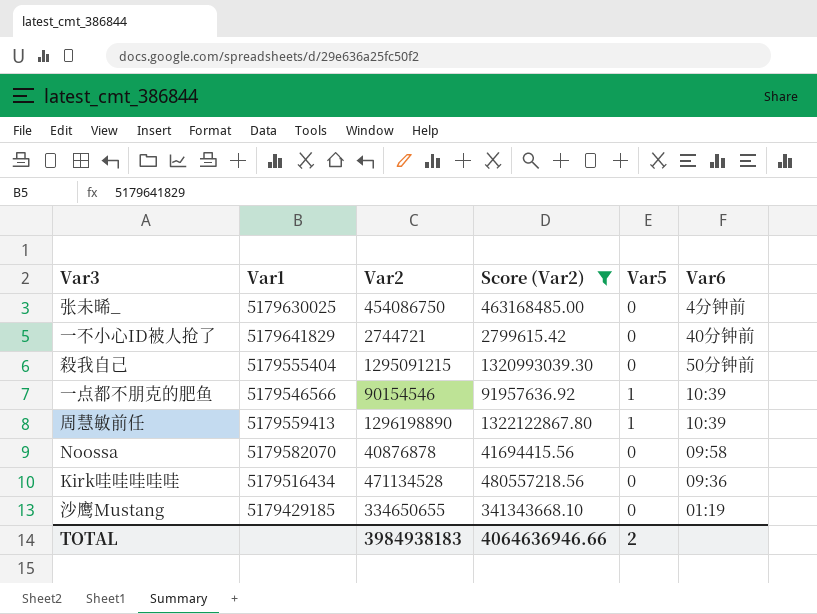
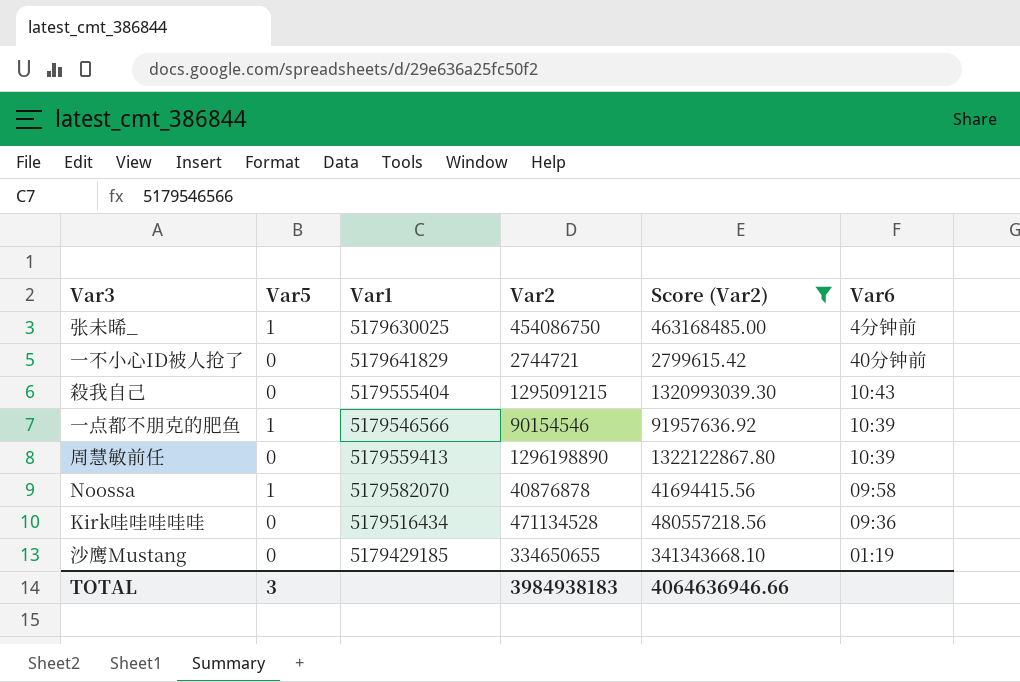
column Var5 | position: 5 -> 2
张未晞_ | Var5: 0 -> 1
殺我自己 | Var6: 50分钟前 -> 10:43
周慧敏前任 | Var5: 1 -> 0
Noossa | Var5: 0 -> 1
TOTAL | Var5: 2 -> 3

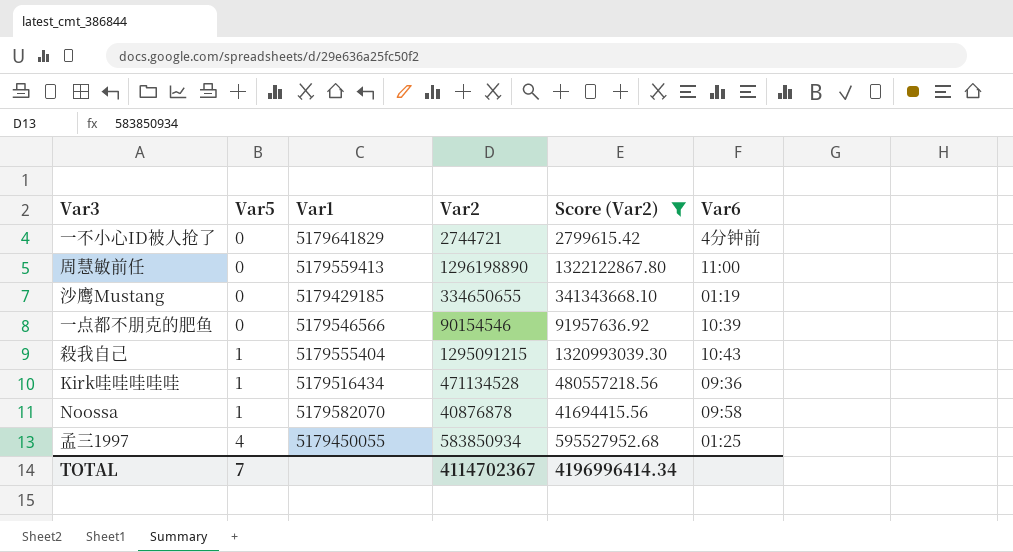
row order: none -> Var5 ascending
row 张未晞_: 1 | 5179630025 | 454086750 | 463168485.00 | 4分钟前 -> none
一不小心ID被人抢了 | Var6: 40分钟前 -> 4分钟前
周慧敏前任 | Var6: 10:39 -> 11:00
一点都不朋克的肥鱼 | Var5: 1 -> 0
殺我自己 | Var5: 0 -> 1
Kirk哇哇哇哇哇 | Var5: 0 -> 1
row 孟三1997: none -> 4 | 5179450055 | 583850934 | 595527952.68 | 01:25
TOTAL | Var5: 3 -> 7
TOTAL | Var2: 3984938183 -> 4114702367
TOTAL | Score (Var2): 4064636946.66 -> 4196996414.34

